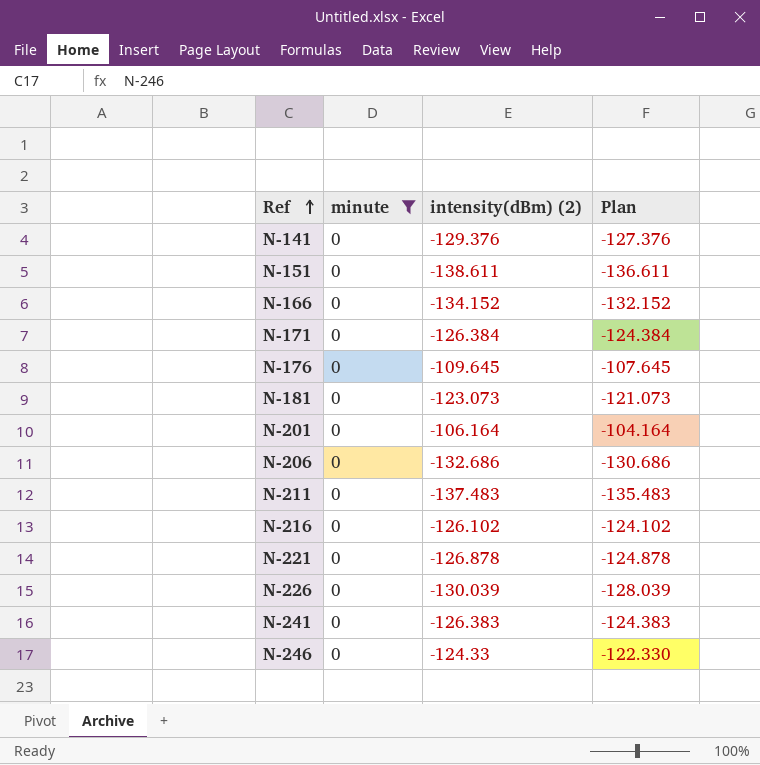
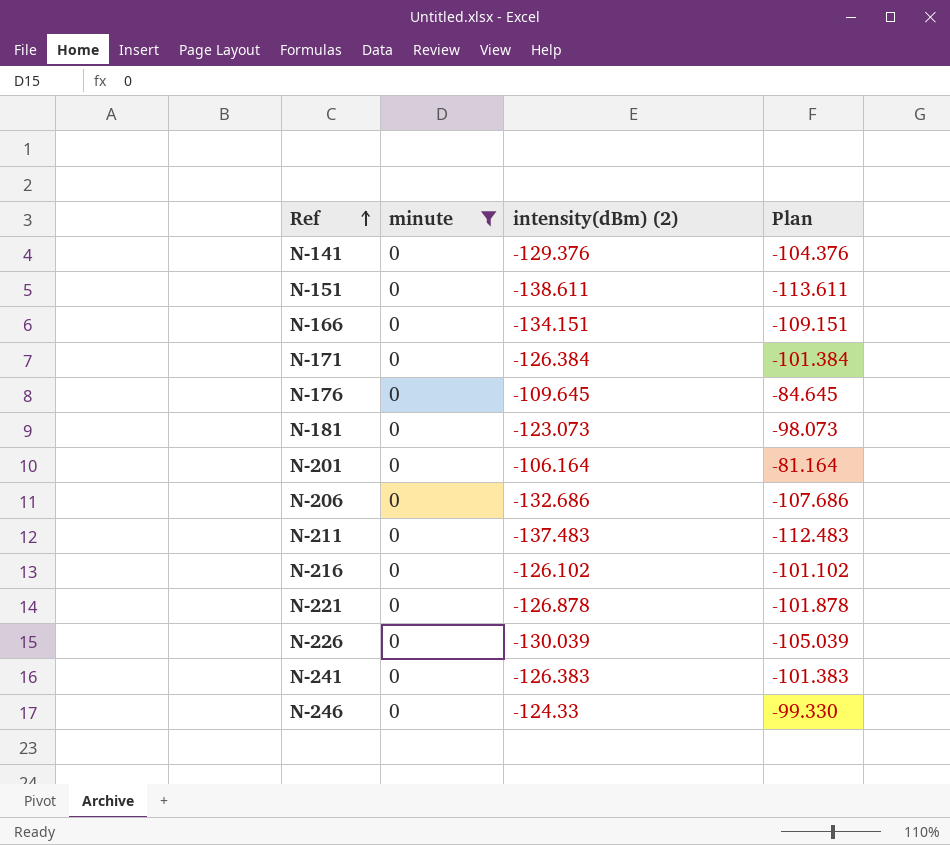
column Plan | formula: [intensity(dBm) (2)] + 2 -> [intensity(dBm) (2)] + 25
N-166 | intensity(dBm) (2): -134.152 -> -134.151

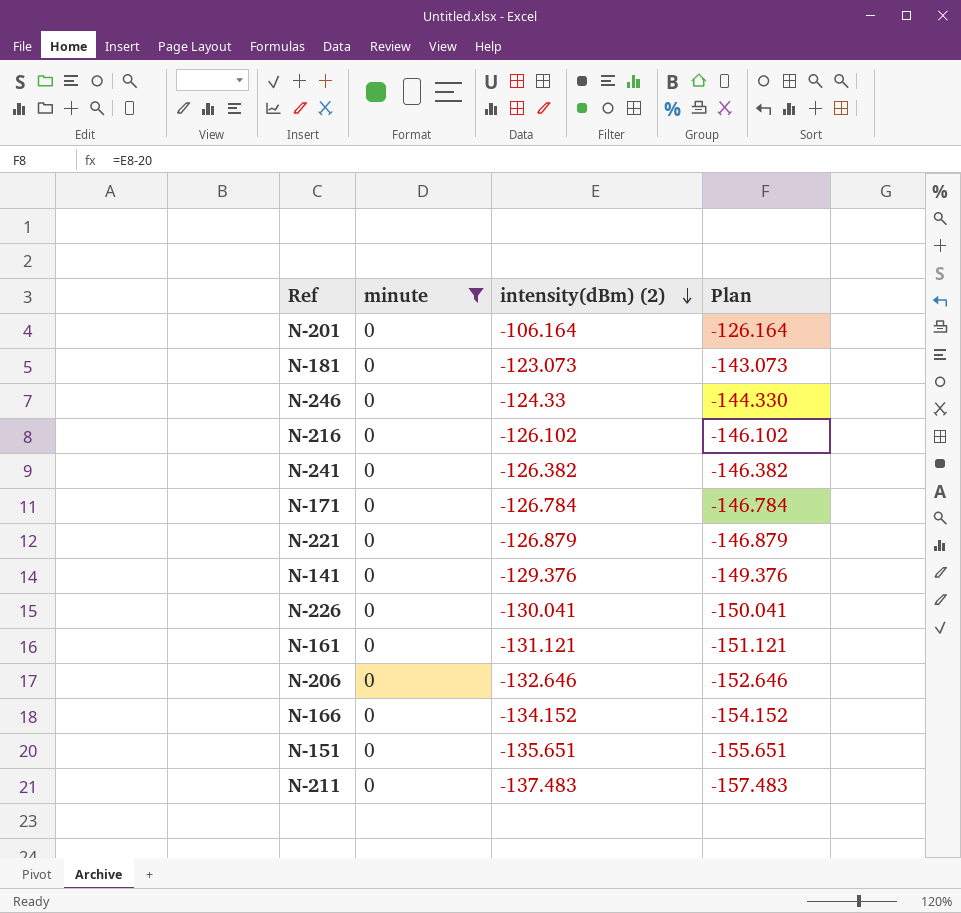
row order: Ref ascending -> intensity(dBm) (2) descending
column Plan | formula: [intensity(dBm) (2)] + 25 -> [intensity(dBm) (2)] - 20
row N-176: 0 | -109.645 | -84.645 -> none
N-241 | intensity(dBm) (2): -126.383 -> -126.382
N-171 | intensity(dBm) (2): -126.384 -> -126.784
N-221 | intensity(dBm) (2): -126.878 -> -126.879
N-226 | intensity(dBm) (2): -130.039 -> -130.041
row N-161: none -> 0 | -131.121 | -151.121
N-206 | intensity(dBm) (2): -132.686 -> -132.646
N-166 | intensity(dBm) (2): -134.151 -> -134.152
N-151 | intensity(dBm) (2): -138.611 -> -135.651

